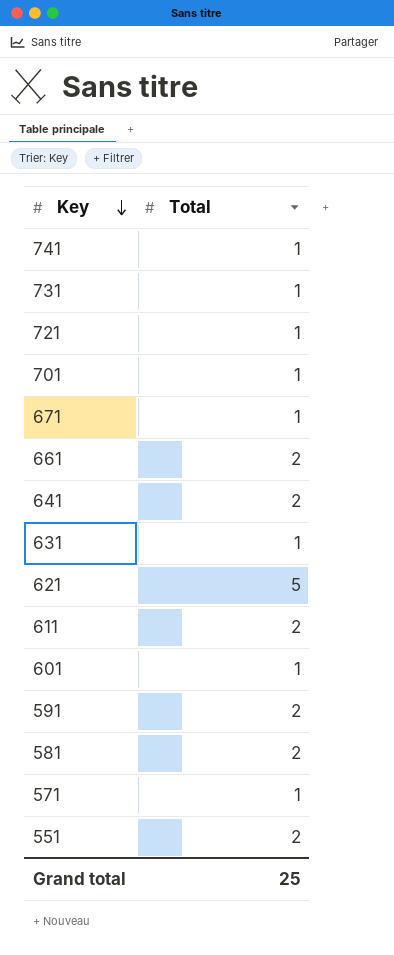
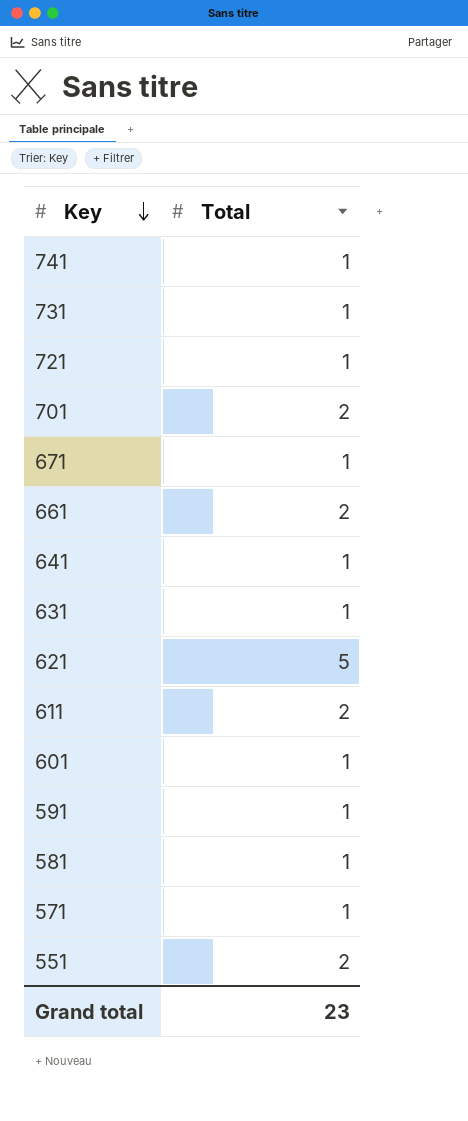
701 | Total: 1 -> 2
641 | Total: 2 -> 1
591 | Total: 2 -> 1
581 | Total: 2 -> 1
Grand total | Total: 25 -> 23

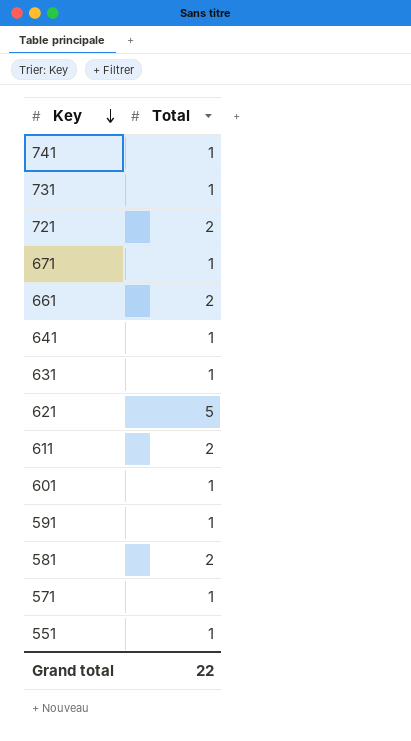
row 701: 2 -> none
721 | Total: 1 -> 2
581 | Total: 1 -> 2
551 | Total: 2 -> 1
Grand total | Total: 23 -> 22

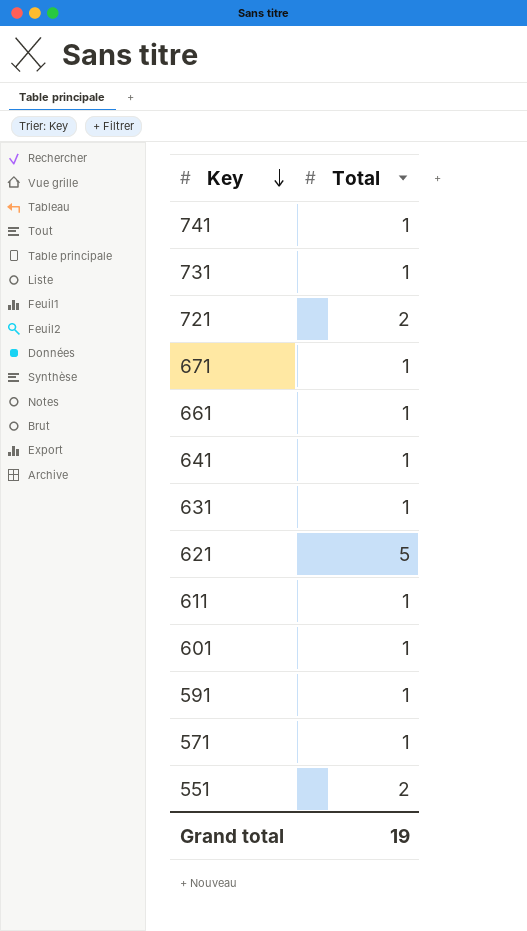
row 581: 2 -> none
661 | Total: 2 -> 1
611 | Total: 2 -> 1
551 | Total: 1 -> 2
Grand total | Total: 22 -> 19

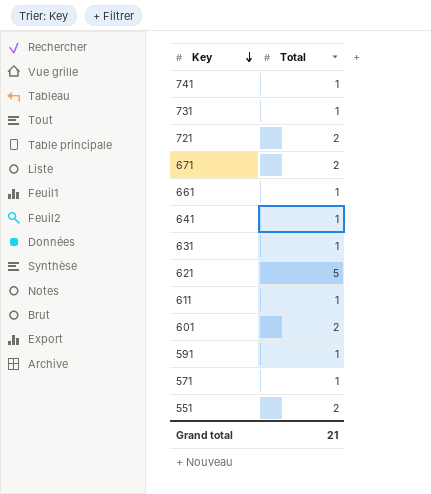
671 | Total: 1 -> 2
601 | Total: 1 -> 2
Grand total | Total: 19 -> 21

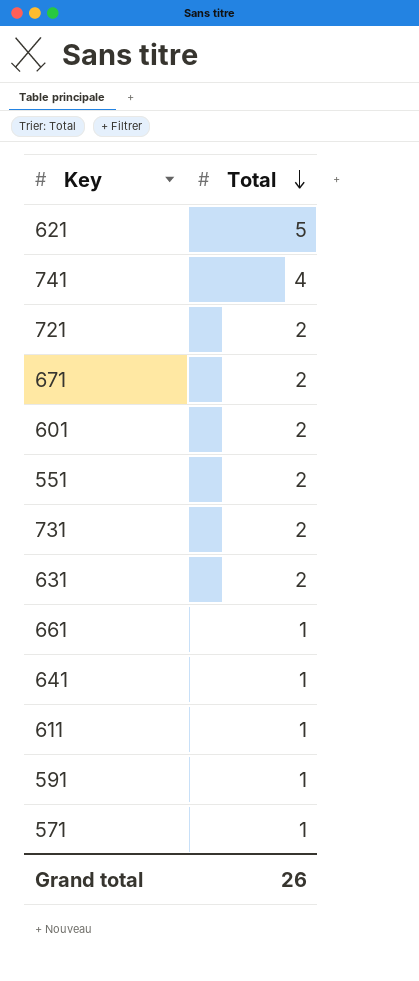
row order: Key descending -> Total descending
741 | Total: 1 -> 4
731 | Total: 1 -> 2
631 | Total: 1 -> 2
Grand total | Total: 21 -> 26

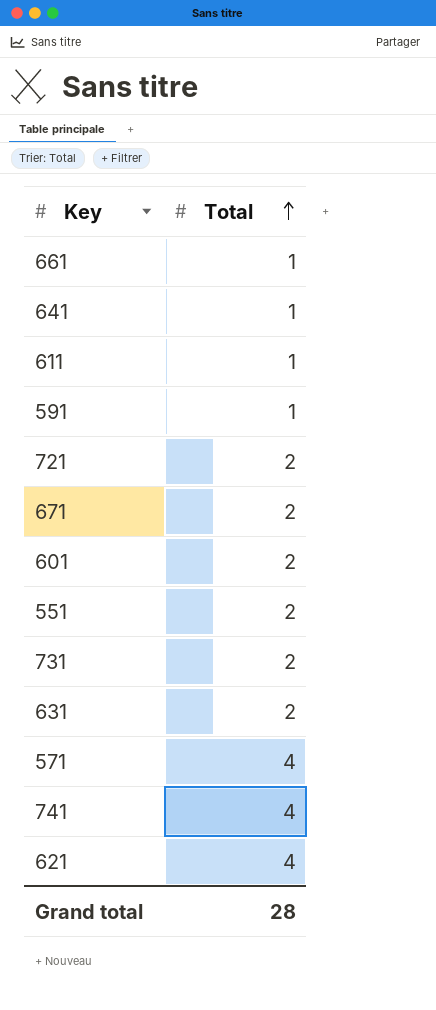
row order: Total descending -> Total ascending
571 | Total: 1 -> 4
621 | Total: 5 -> 4
Grand total | Total: 26 -> 28

